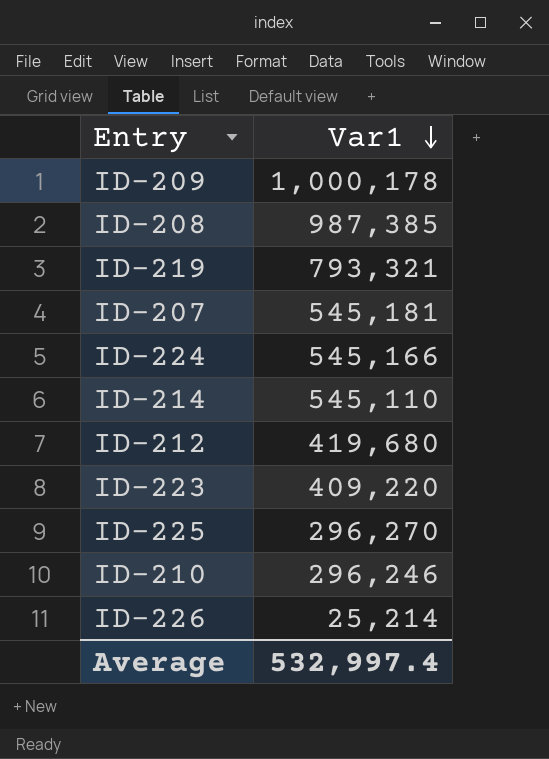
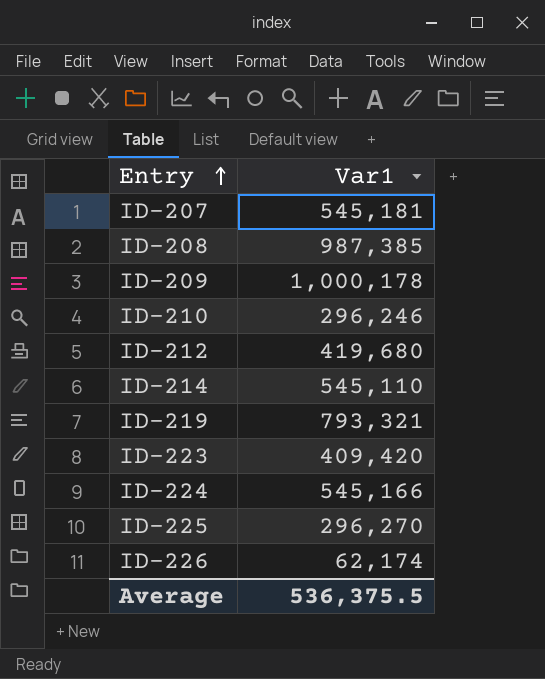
row order: Var1 descending -> Entry ascending
ID-223 | Var1: 409,220 -> 409,420
ID-226 | Var1: 25,214 -> 62,174
Average | Var1: 532,997.4 -> 536,375.5

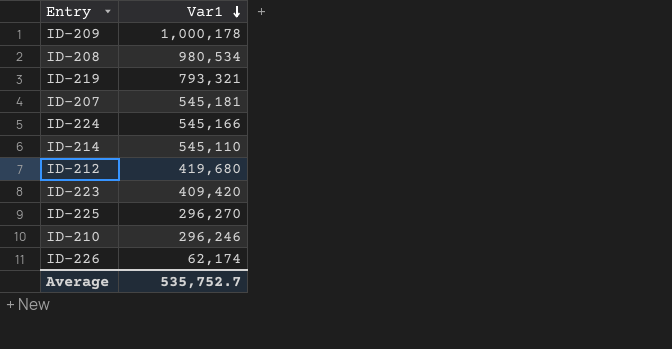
row order: Entry ascending -> Var1 descending
ID-208 | Var1: 987,385 -> 980,534
Average | Var1: 536,375.5 -> 535,752.7

